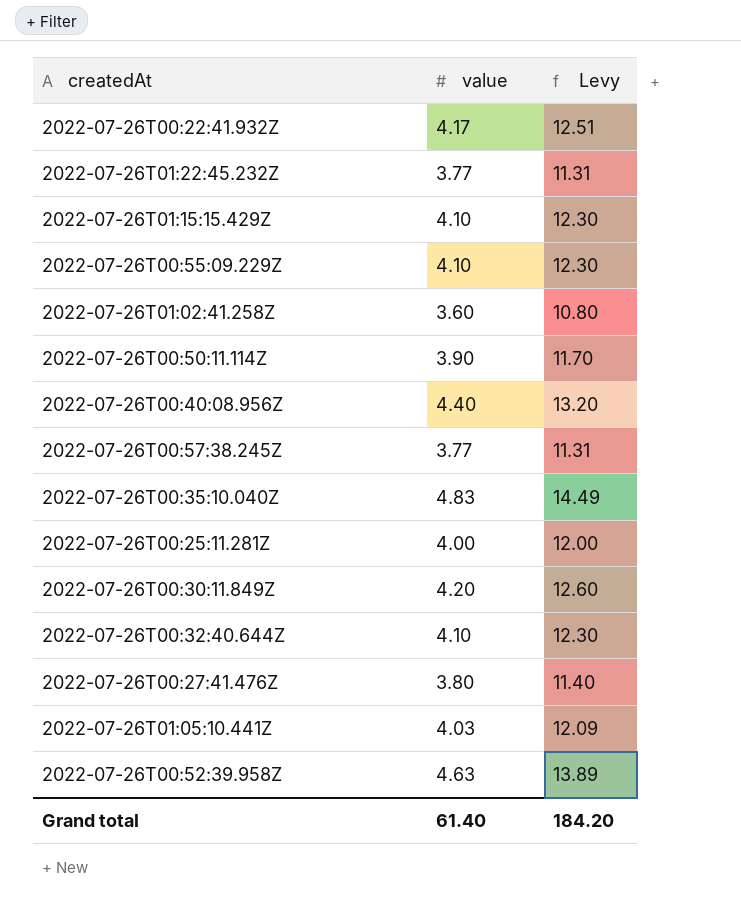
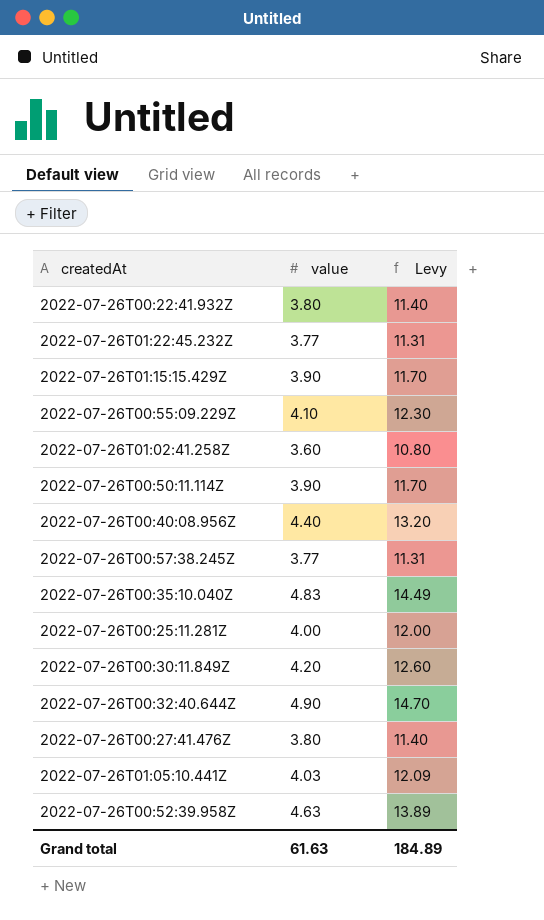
2022-07-26T00:22:41.932Z | value: 4.17 -> 3.80
2022-07-26T00:22:41.932Z | Levy: 12.51 -> 11.40
2022-07-26T01:15:15.429Z | value: 4.10 -> 3.90
2022-07-26T01:15:15.429Z | Levy: 12.30 -> 11.70
2022-07-26T00:32:40.644Z | value: 4.10 -> 4.90
2022-07-26T00:32:40.644Z | Levy: 12.30 -> 14.70
Grand total | value: 61.40 -> 61.63
Grand total | Levy: 184.20 -> 184.89

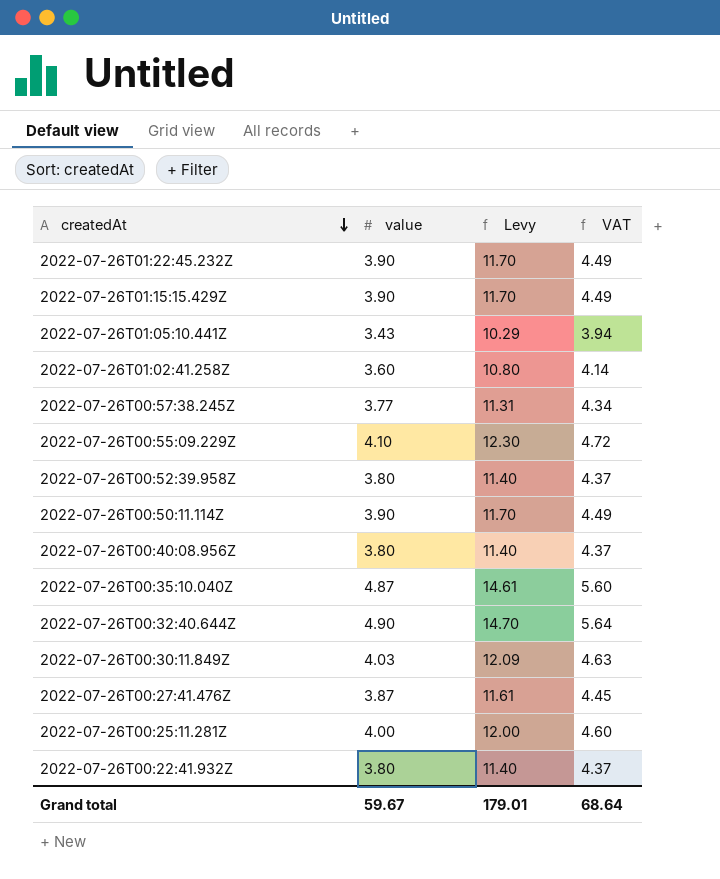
row order: none -> createdAt descending
column VAT | formula: none -> [value] * 1.15
2022-07-26T01:22:45.232Z | value: 3.77 -> 3.90
2022-07-26T01:22:45.232Z | Levy: 11.31 -> 11.70
2022-07-26T01:05:10.441Z | value: 4.03 -> 3.43
2022-07-26T01:05:10.441Z | Levy: 12.09 -> 10.29
2022-07-26T00:52:39.958Z | value: 4.63 -> 3.80
2022-07-26T00:52:39.958Z | Levy: 13.89 -> 11.40
2022-07-26T00:40:08.956Z | value: 4.40 -> 3.80
2022-07-26T00:40:08.956Z | Levy: 13.20 -> 11.40
2022-07-26T00:35:10.040Z | value: 4.83 -> 4.87
2022-07-26T00:35:10.040Z | Levy: 14.49 -> 14.61
2022-07-26T00:30:11.849Z | value: 4.20 -> 4.03
2022-07-26T00:30:11.849Z | Levy: 12.60 -> 12.09
2022-07-26T00:27:41.476Z | value: 3.80 -> 3.87
2022-07-26T00:27:41.476Z | Levy: 11.40 -> 11.61
Grand total | value: 61.63 -> 59.67
Grand total | Levy: 184.89 -> 179.01

